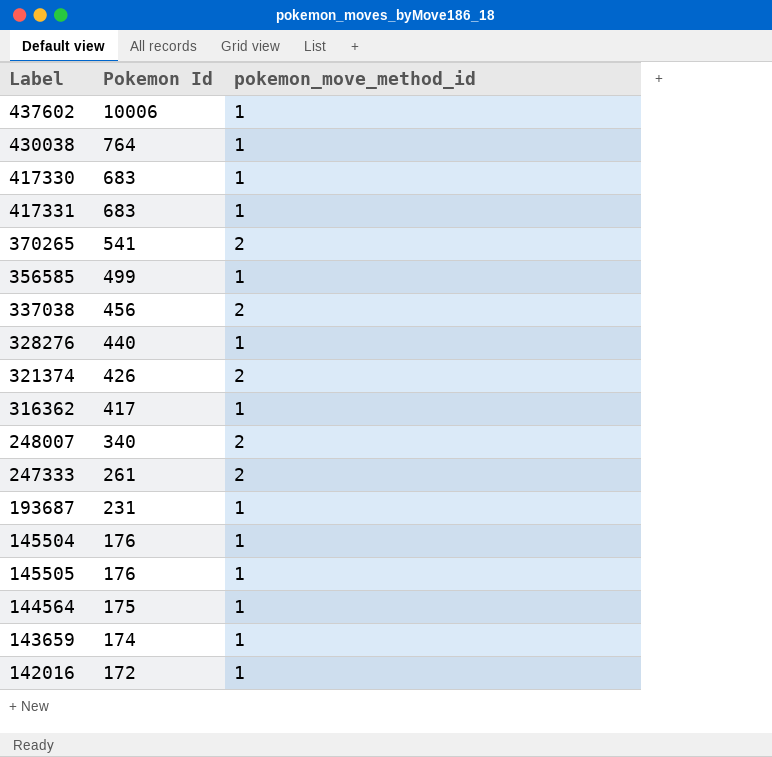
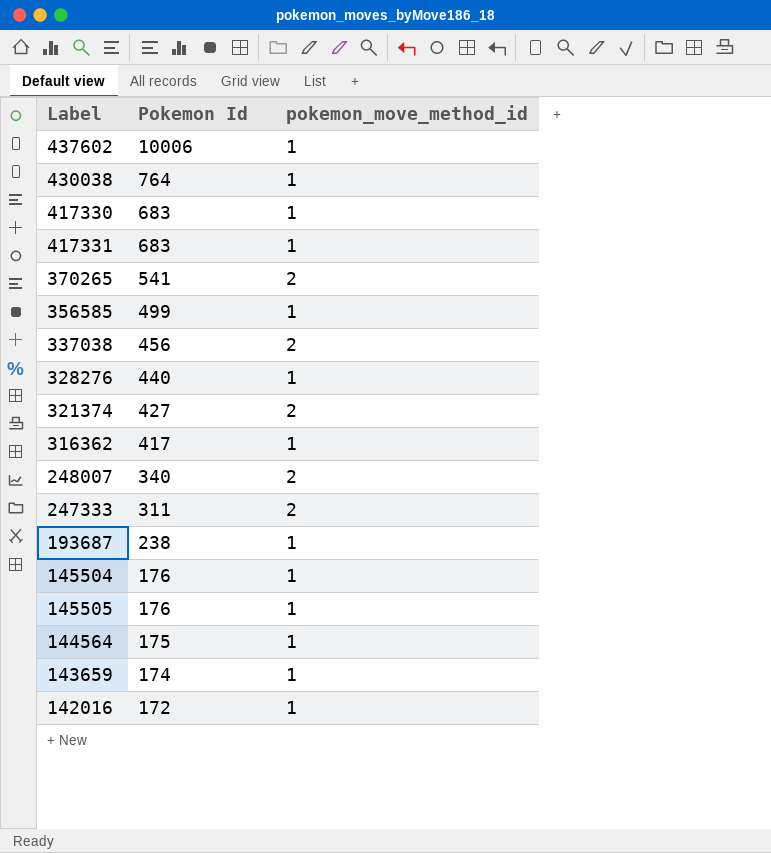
321374 | Pokemon Id: 426 -> 427
247333 | Pokemon Id: 261 -> 311
193687 | Pokemon Id: 231 -> 238

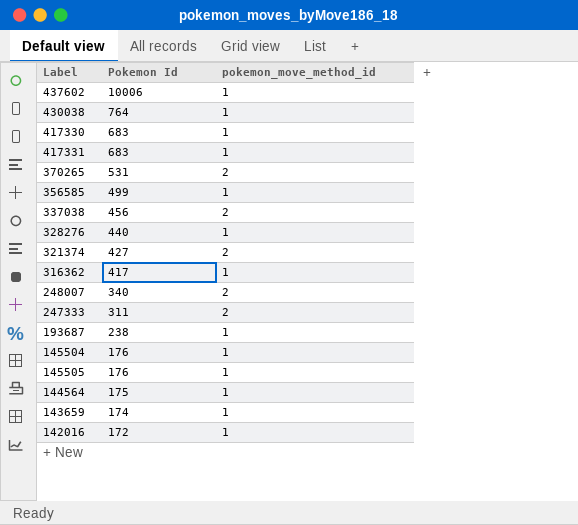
370265 | Pokemon Id: 541 -> 531

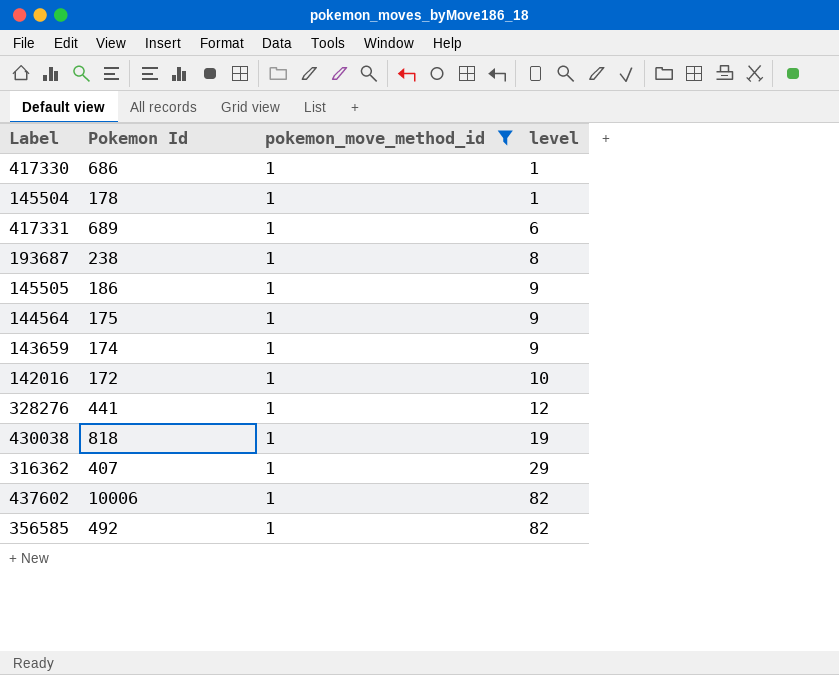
filter: none -> pokemon_move_method_id = 1
row order: Pokemon Id descending -> level ascending
column level | position: none -> 4
417330 | Pokemon Id: 683 -> 686
145504 | Pokemon Id: 176 -> 178
417331 | Pokemon Id: 683 -> 689
145505 | Pokemon Id: 176 -> 186
328276 | Pokemon Id: 440 -> 441
430038 | Pokemon Id: 764 -> 818
316362 | Pokemon Id: 417 -> 407
356585 | Pokemon Id: 499 -> 492

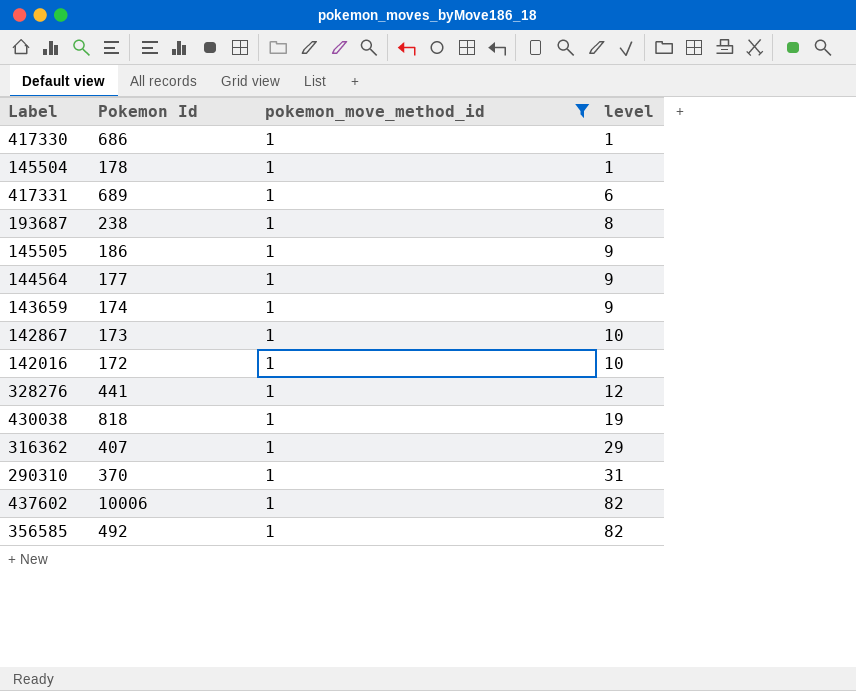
144564 | Pokemon Id: 175 -> 177
row 142867: none -> 173 | 1 | 10
row 290310: none -> 370 | 1 | 31

